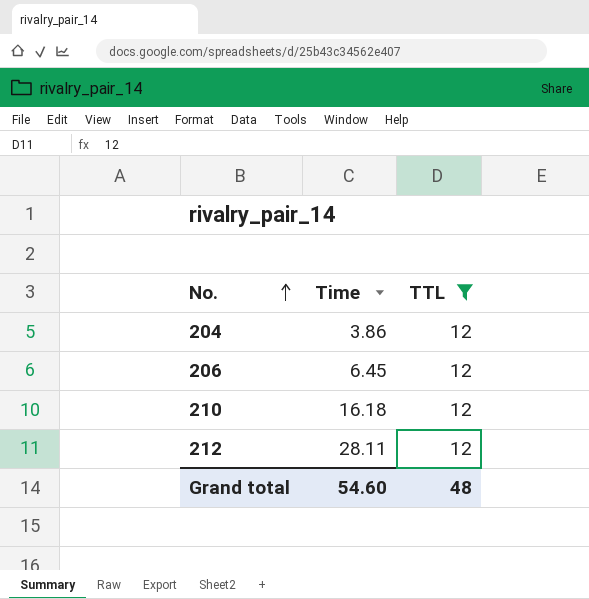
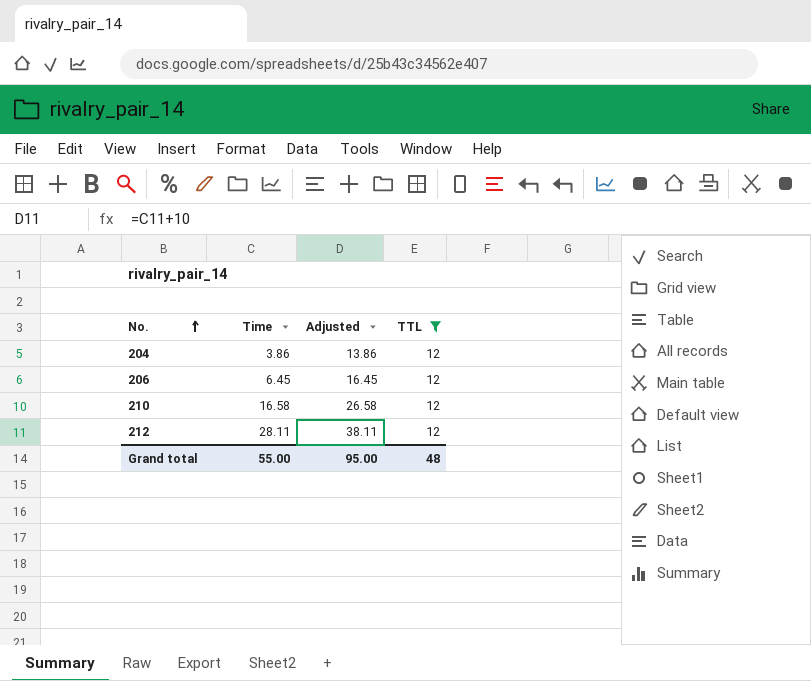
column Adjusted | formula: none -> [Time] + 10
210 | Time: 16.18 -> 16.58
Grand total | Time: 54.60 -> 55.00

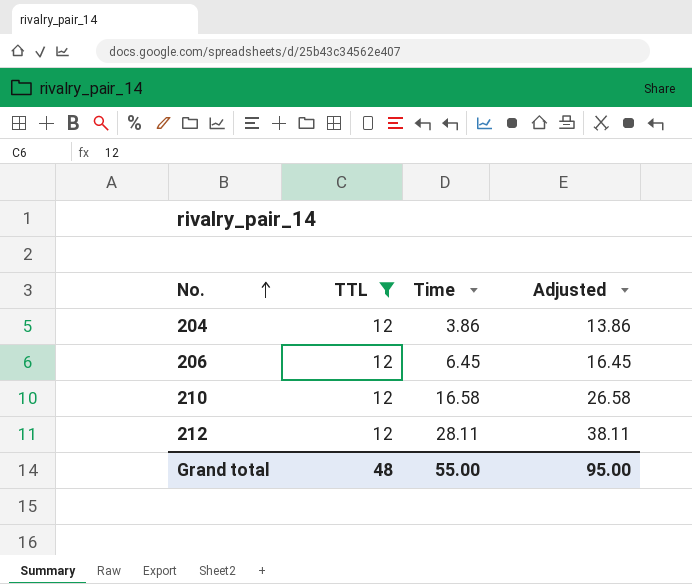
column TTL | position: 4 -> 2

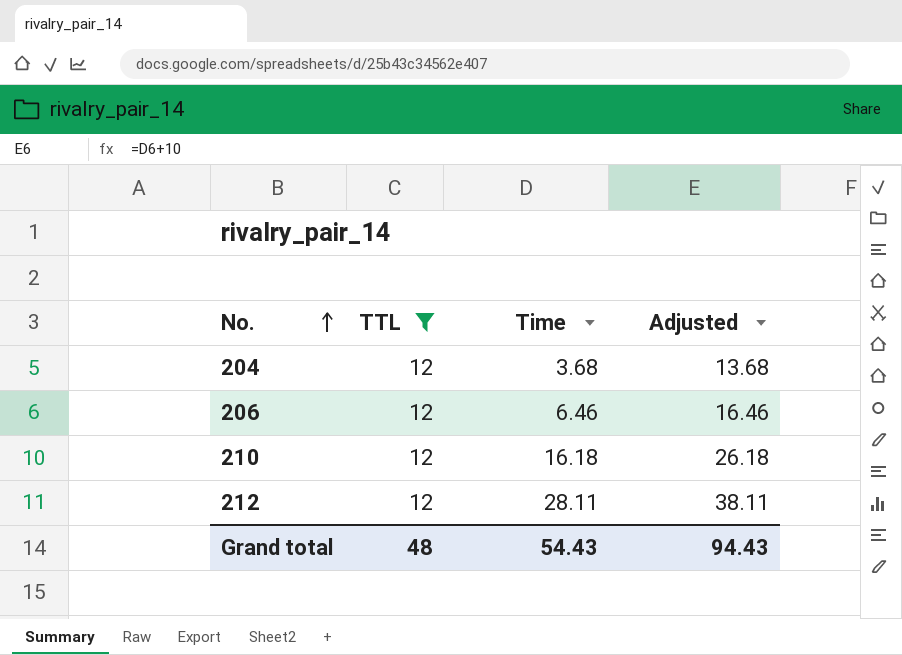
204 | Time: 3.86 -> 3.68
204 | Adjusted: 13.86 -> 13.68
206 | Time: 6.45 -> 6.46
206 | Adjusted: 16.45 -> 16.46
210 | Time: 16.58 -> 16.18
210 | Adjusted: 26.58 -> 26.18
Grand total | Time: 55.00 -> 54.43
Grand total | Adjusted: 95.00 -> 94.43

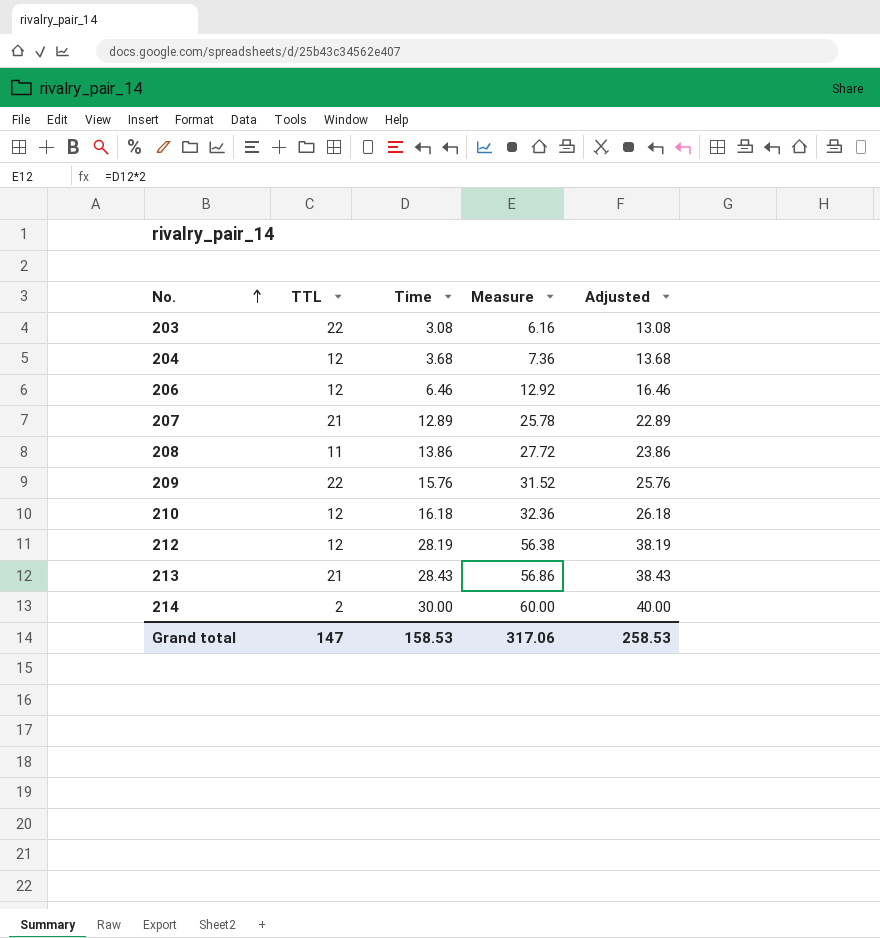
filter: TTL = 12 -> none
column Measure | formula: none -> [Time] * 2
212 | Time: 28.11 -> 28.19
212 | Adjusted: 38.11 -> 38.19
Grand total | TTL: 48 -> 147
Grand total | Time: 54.43 -> 158.53
Grand total | Adjusted: 94.43 -> 258.53

